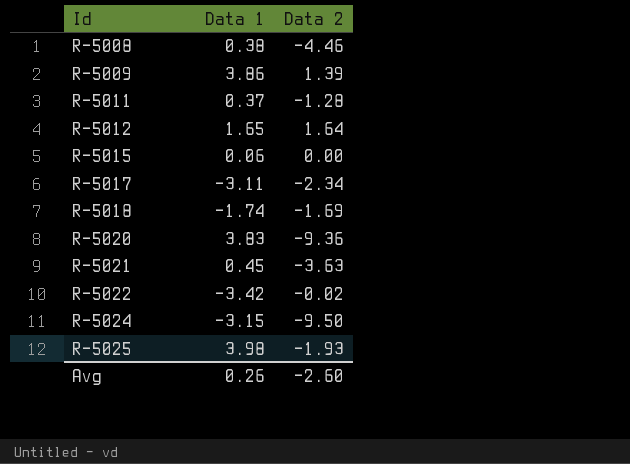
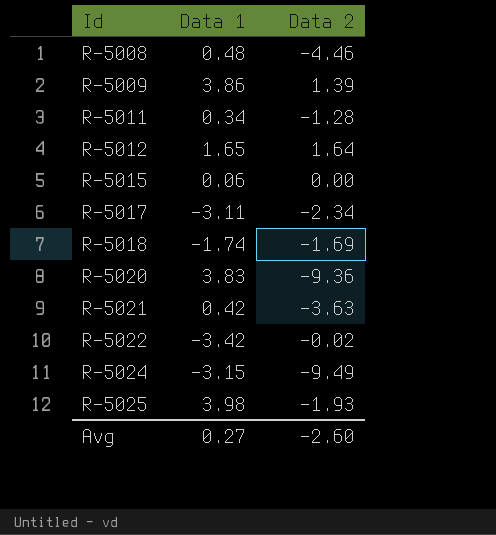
R-5008 | Data 1: 0.38 -> 0.48
R-5011 | Data 1: 0.37 -> 0.34
R-5021 | Data 1: 0.45 -> 0.42
R-5024 | Data 2: -9.50 -> -9.49
Avg | Data 1: 0.26 -> 0.27

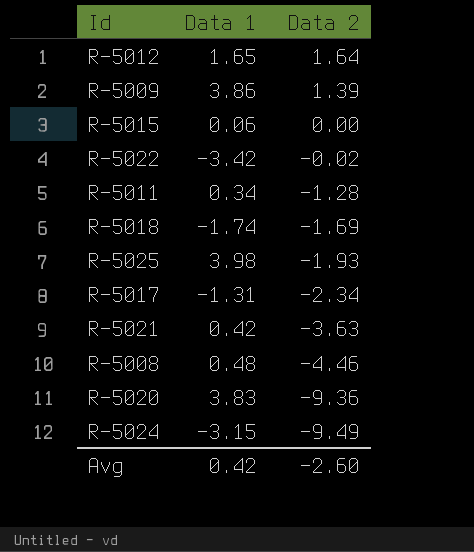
row order: Id ascending -> Data 2 descending
R-5017 | Data 1: -3.11 -> -1.31
Avg | Data 1: 0.27 -> 0.42

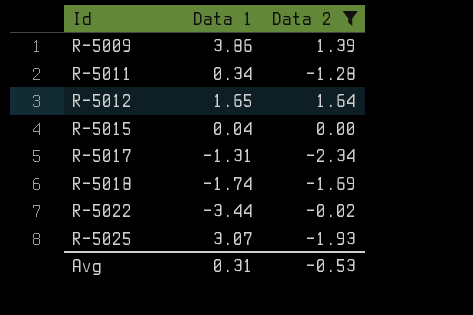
filter: none -> Data 2 >= -2.34
row order: Data 2 descending -> Id ascending
R-5015 | Data 1: 0.06 -> 0.04
R-5022 | Data 1: -3.42 -> -3.44
R-5025 | Data 1: 3.98 -> 3.07
Avg | Data 1: 0.42 -> 0.31
Avg | Data 2: -2.60 -> -0.53

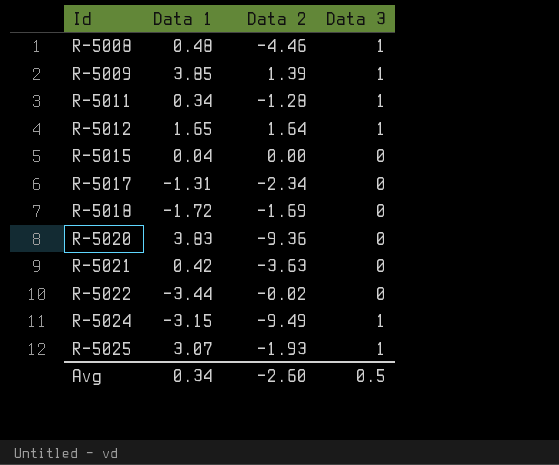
filter: Data 2 >= -2.34 -> none
column Data 3 | position: none -> 4
R-5009 | Data 1: 3.86 -> 3.85
R-5018 | Data 1: -1.74 -> -1.72
Avg | Data 1: 0.31 -> 0.34
Avg | Data 2: -0.53 -> -2.60

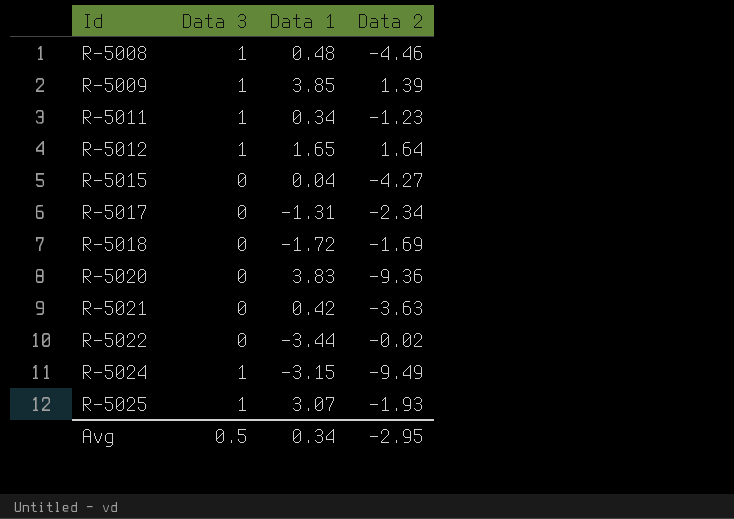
column Data 3 | position: 4 -> 2
R-5011 | Data 2: -1.28 -> -1.23
R-5015 | Data 2: 0.00 -> -4.27
Avg | Data 2: -2.60 -> -2.95

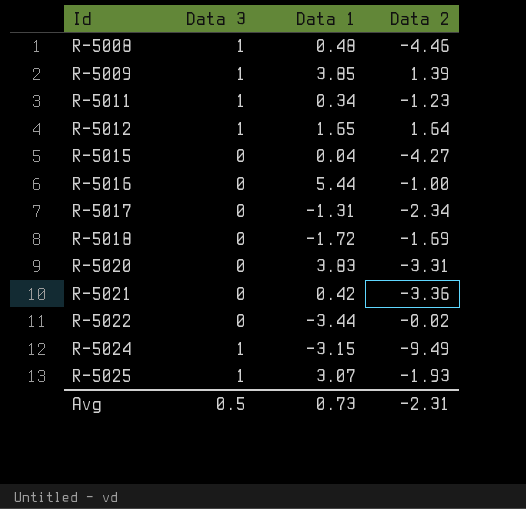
row R-5016: none -> 0 | 5.44 | -1.00
R-5020 | Data 2: -9.36 -> -3.31
R-5021 | Data 2: -3.63 -> -3.36
Avg | Data 1: 0.34 -> 0.73
Avg | Data 2: -2.95 -> -2.31

